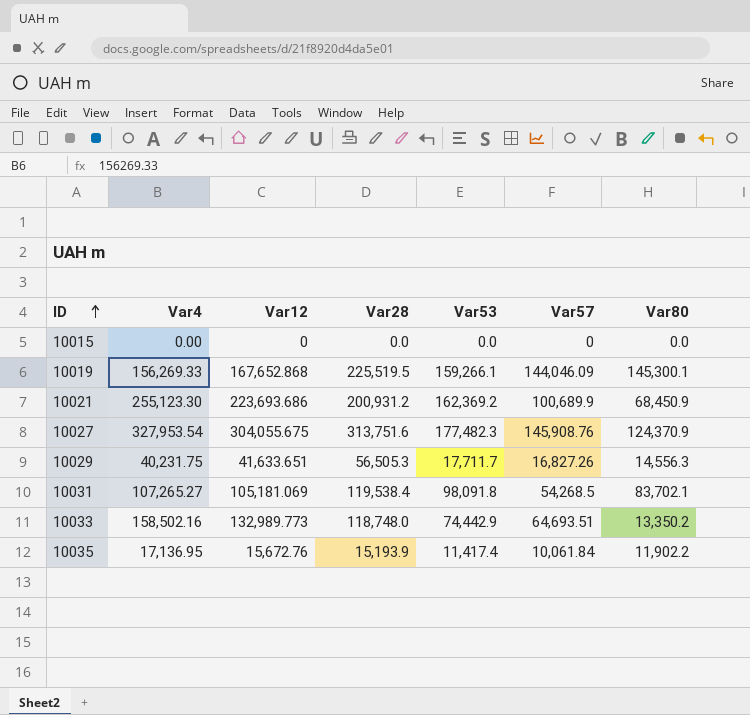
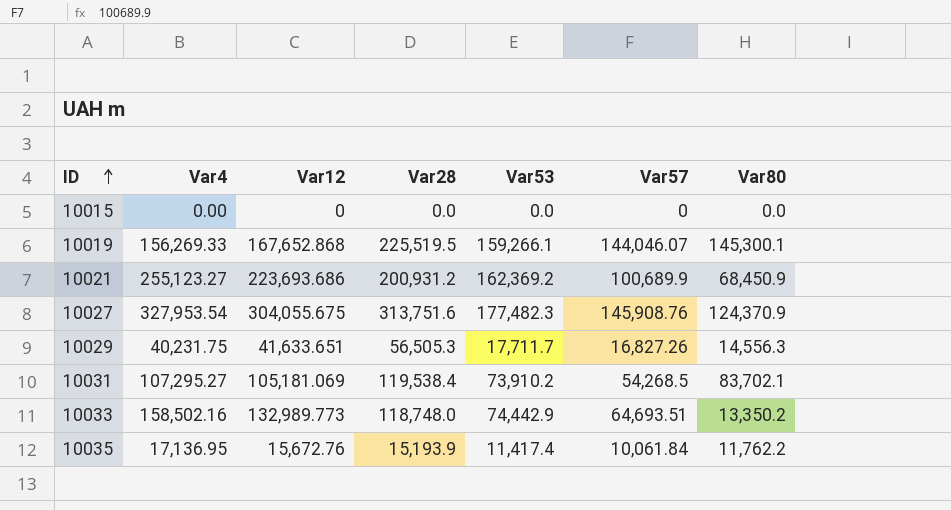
10019 | Var57: 144,046.09 -> 144,046.07
10021 | Var4: 255,123.30 -> 255,123.27
10031 | Var4: 107,265.27 -> 107,295.27
10031 | Var53: 98,091.8 -> 73,910.2
10035 | Var80: 11,902.2 -> 11,762.2

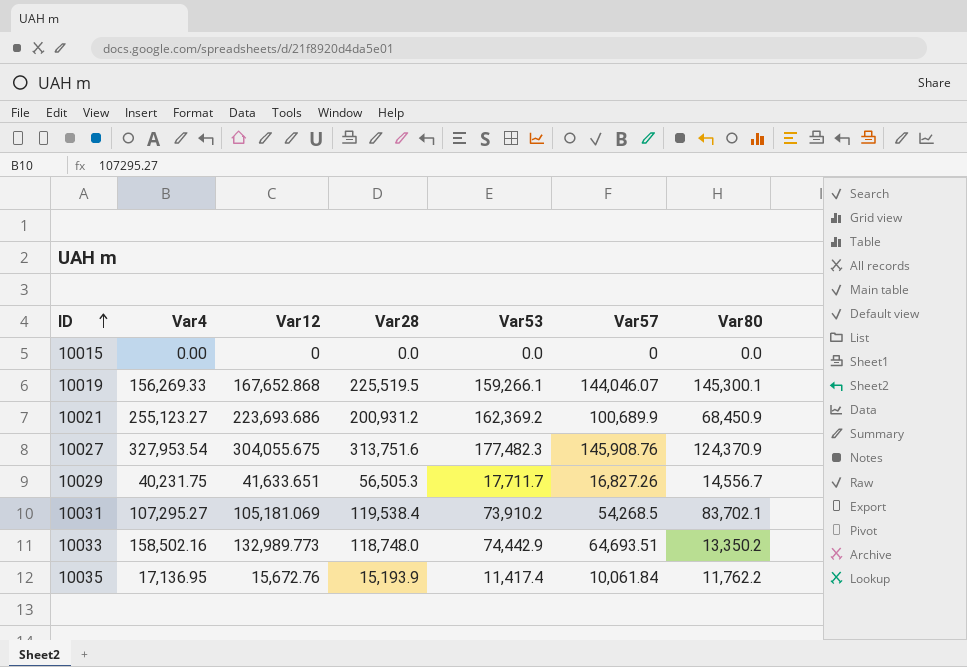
10029 | Var80: 14,556.3 -> 14,556.7

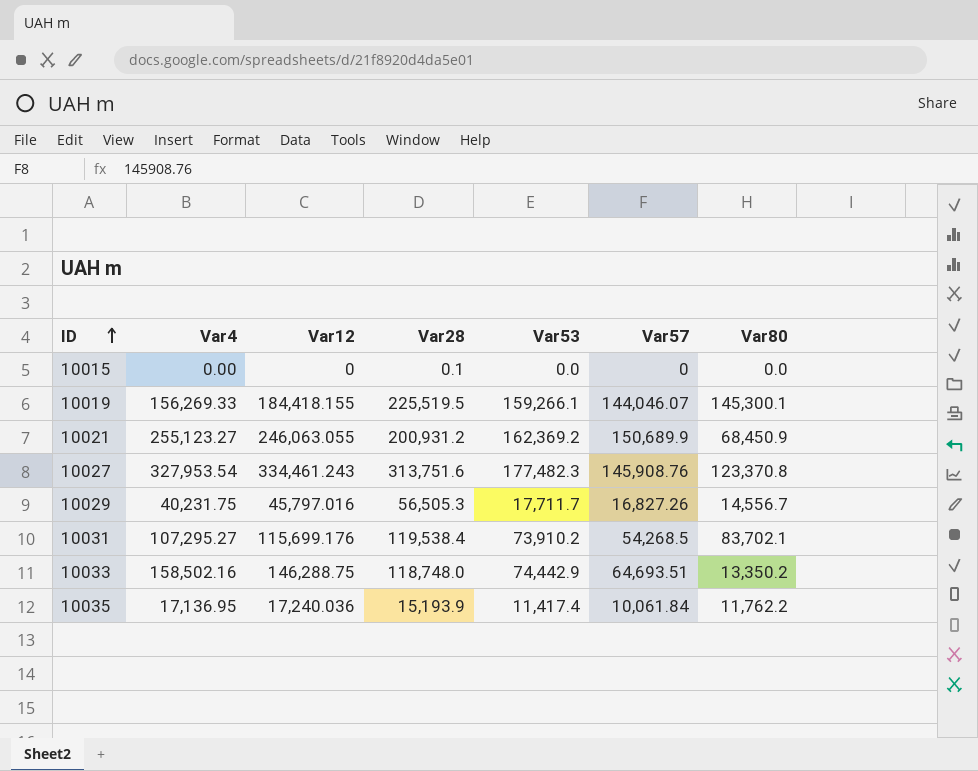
10015 | Var28: 0.0 -> 0.1
10019 | Var12: 167,652.868 -> 184,418.155
10021 | Var12: 223,693.686 -> 246,063.055
10021 | Var57: 100,689.9 -> 150,689.9
10027 | Var12: 304,055.675 -> 334,461.243
10027 | Var80: 124,370.9 -> 123,370.8
10029 | Var12: 41,633.651 -> 45,797.016
10031 | Var12: 105,181.069 -> 115,699.176
10033 | Var12: 132,989.773 -> 146,288.75
10035 | Var12: 15,672.76 -> 17,240.036

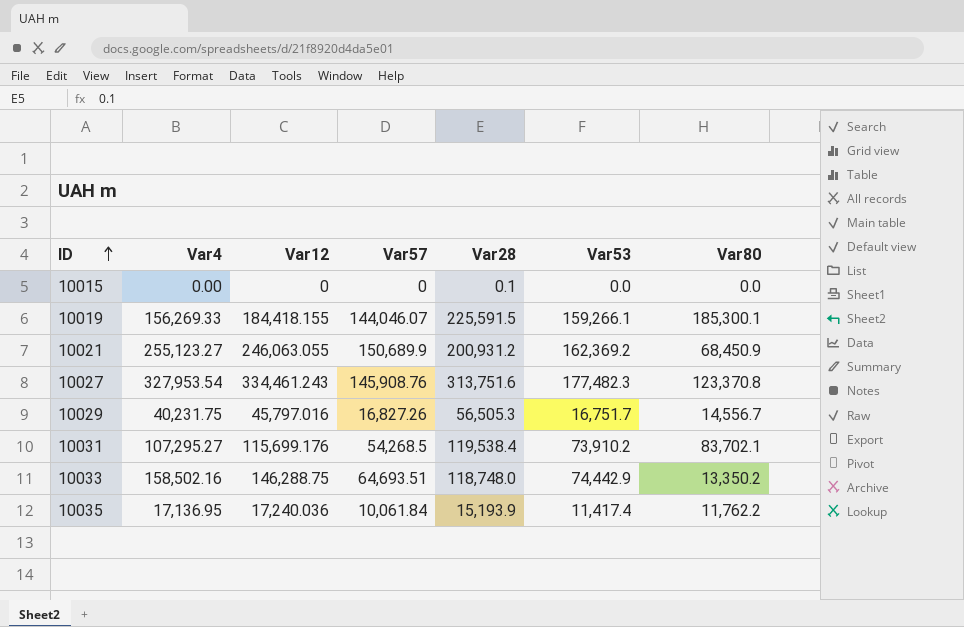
column Var57 | position: 6 -> 4
10019 | Var28: 225,519.5 -> 225,591.5
10019 | Var80: 145,300.1 -> 185,300.1
10029 | Var53: 17,711.7 -> 16,751.7

